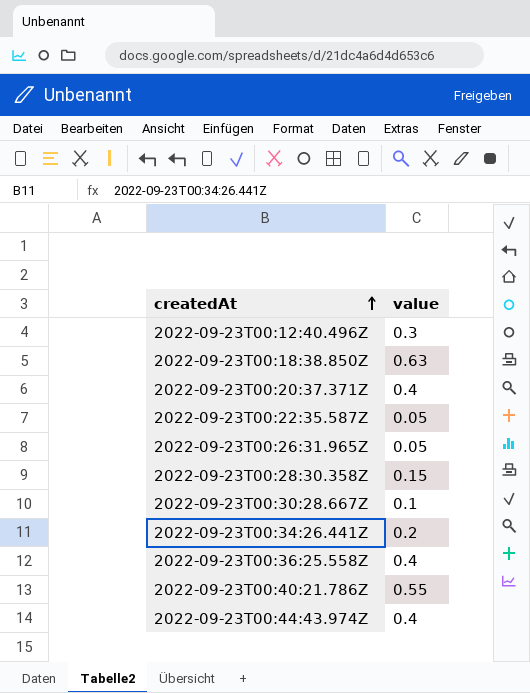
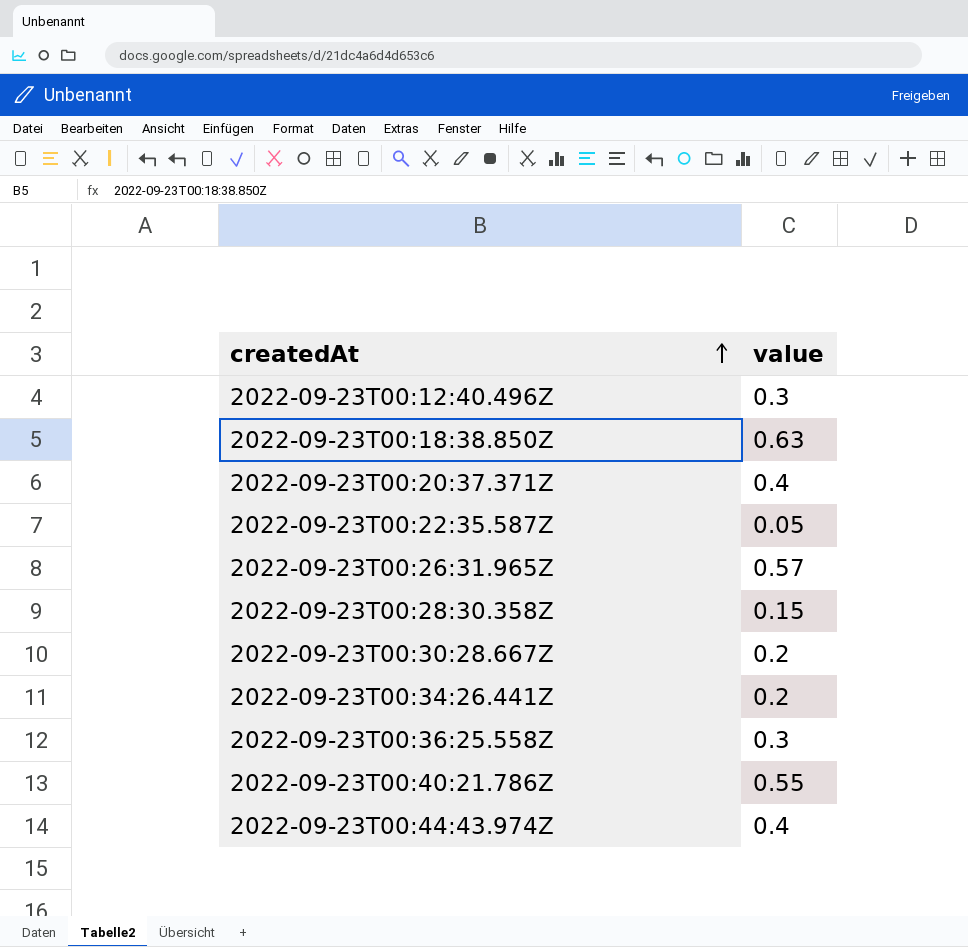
2022-09-23T00:26:31.965Z | value: 0.05 -> 0.57
2022-09-23T00:30:28.667Z | value: 0.1 -> 0.2
2022-09-23T00:36:25.558Z | value: 0.4 -> 0.3

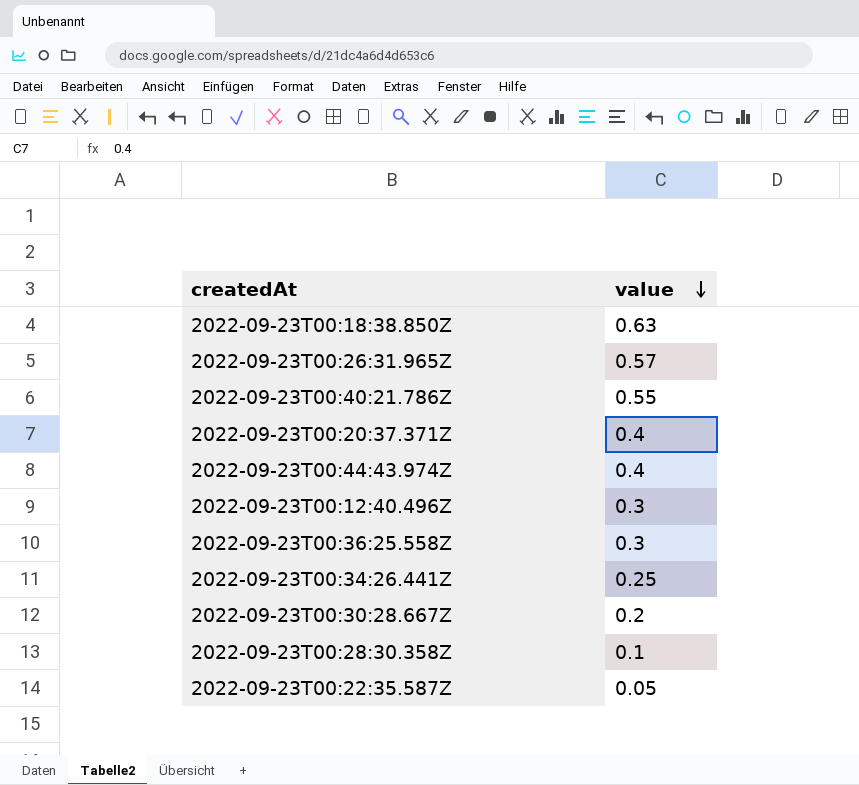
row order: createdAt ascending -> value descending
2022-09-23T00:34:26.441Z | value: 0.2 -> 0.25
2022-09-23T00:28:30.358Z | value: 0.15 -> 0.1

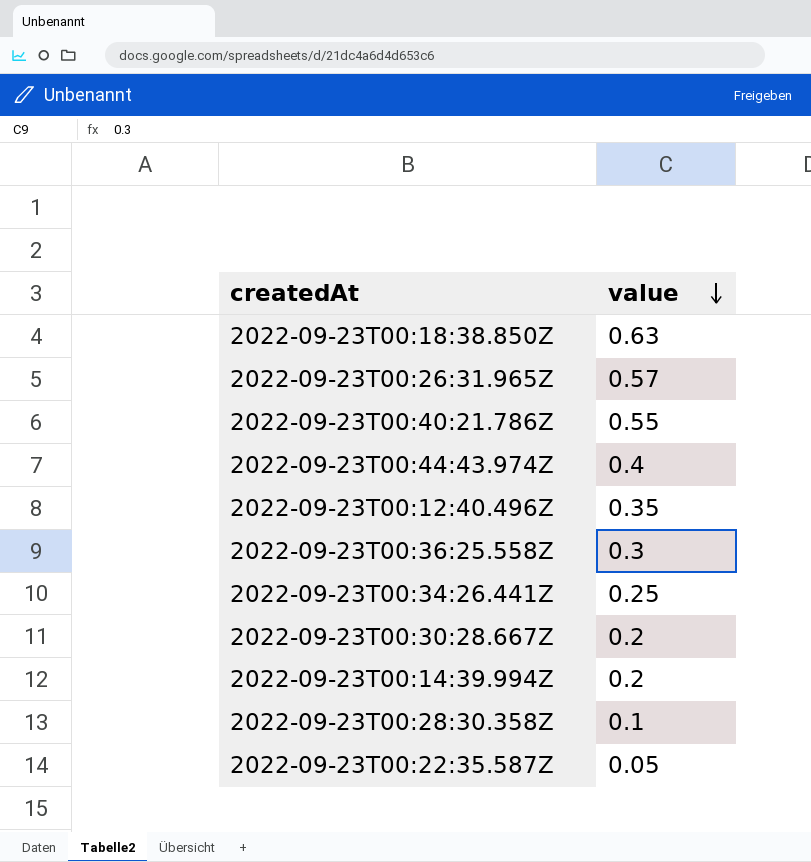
row 2022-09-23T00:20:37.371Z: 0.4 -> none
2022-09-23T00:12:40.496Z | value: 0.3 -> 0.35
row 2022-09-23T00:14:39.994Z: none -> 0.2

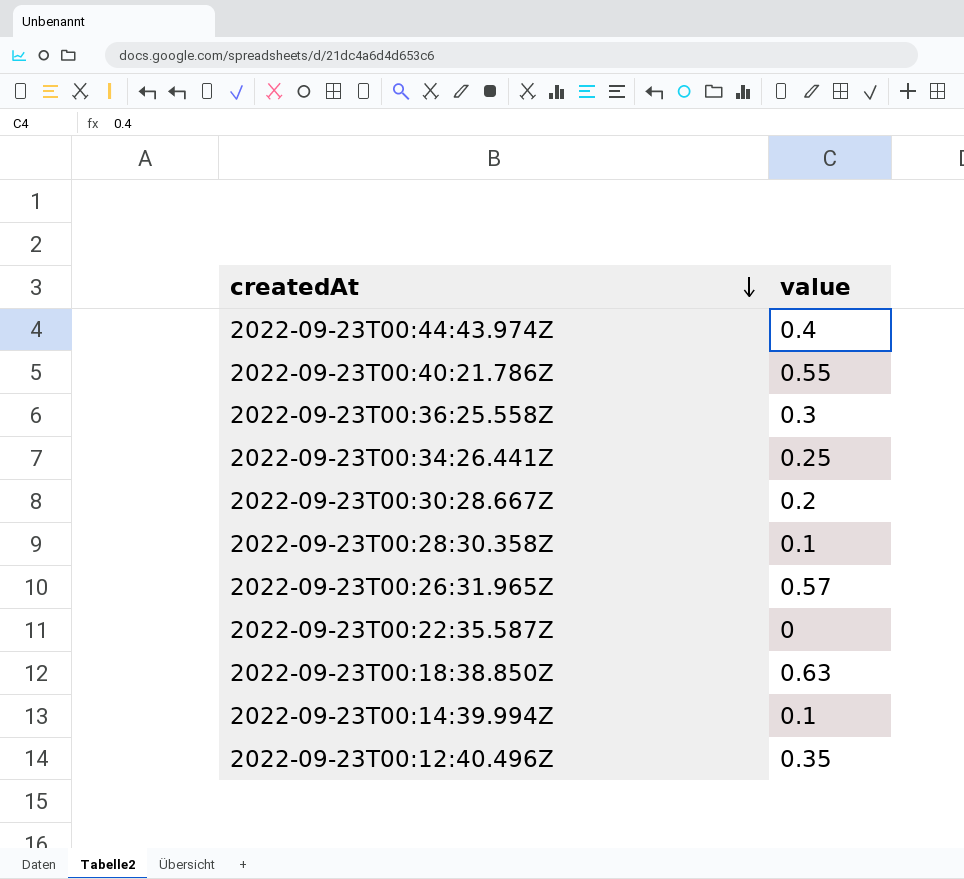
row order: value descending -> createdAt descending
2022-09-23T00:22:35.587Z | value: 0.05 -> 0
2022-09-23T00:14:39.994Z | value: 0.2 -> 0.1

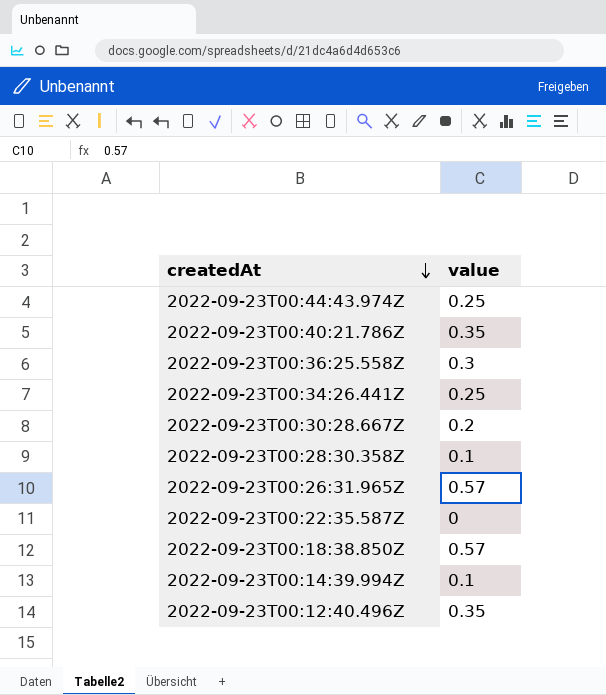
2022-09-23T00:44:43.974Z | value: 0.4 -> 0.25
2022-09-23T00:40:21.786Z | value: 0.55 -> 0.35
2022-09-23T00:18:38.850Z | value: 0.63 -> 0.57

